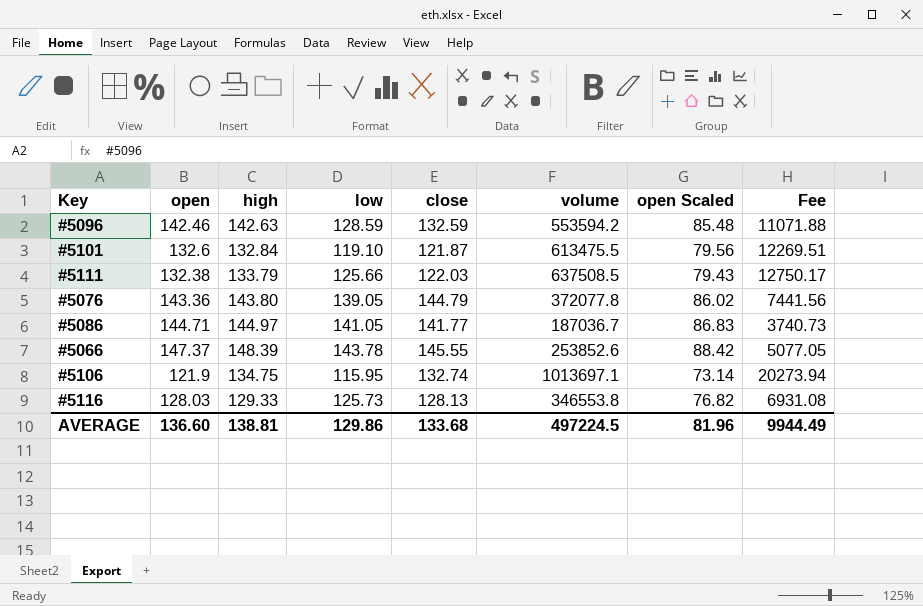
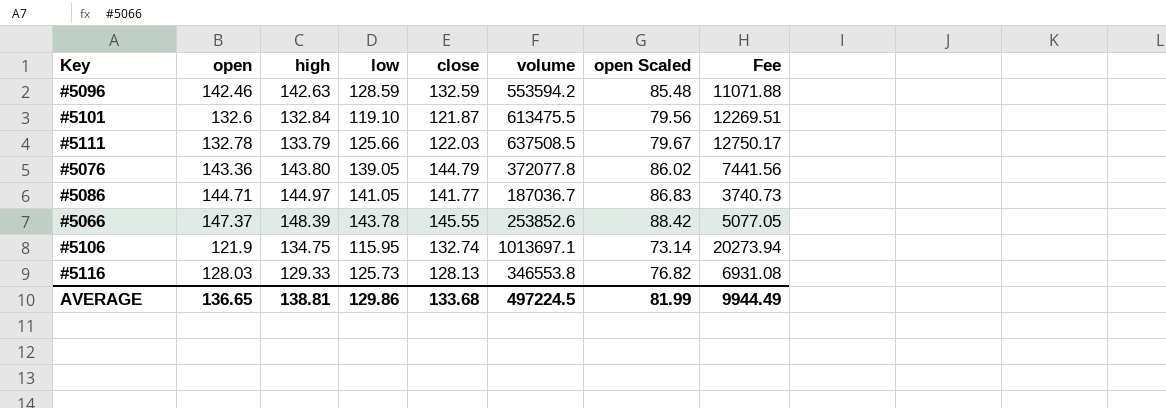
#5111 | open: 132.38 -> 132.78
#5111 | open Scaled: 79.43 -> 79.67
AVERAGE | open: 136.60 -> 136.65
AVERAGE | open Scaled: 81.96 -> 81.99

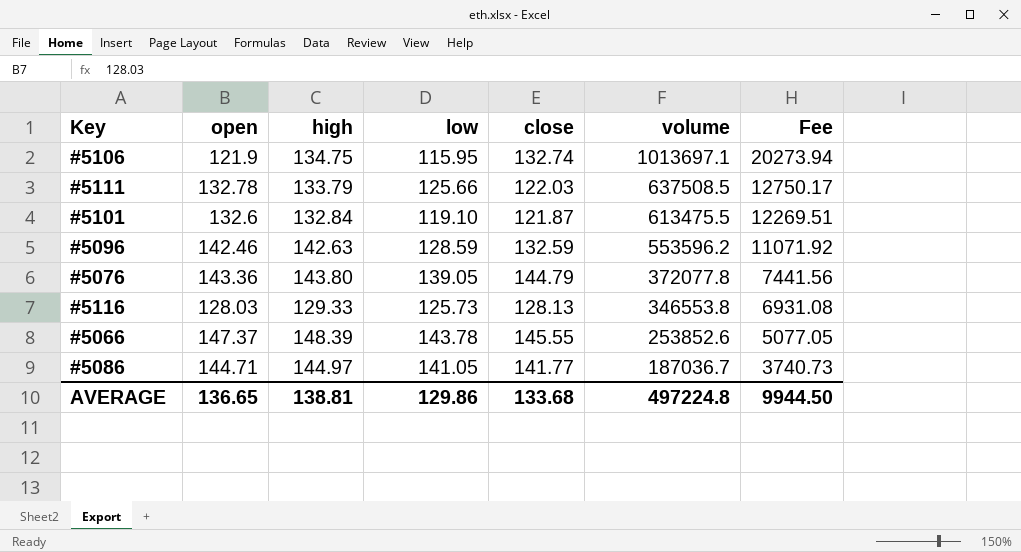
row order: none -> volume descending
column open Scaled | formula: [open] * 0.6 -> none
#5096 | volume: 553594.2 -> 553596.2
#5096 | Fee: 11071.88 -> 11071.92
AVERAGE | volume: 497224.5 -> 497224.8
AVERAGE | Fee: 9944.49 -> 9944.50

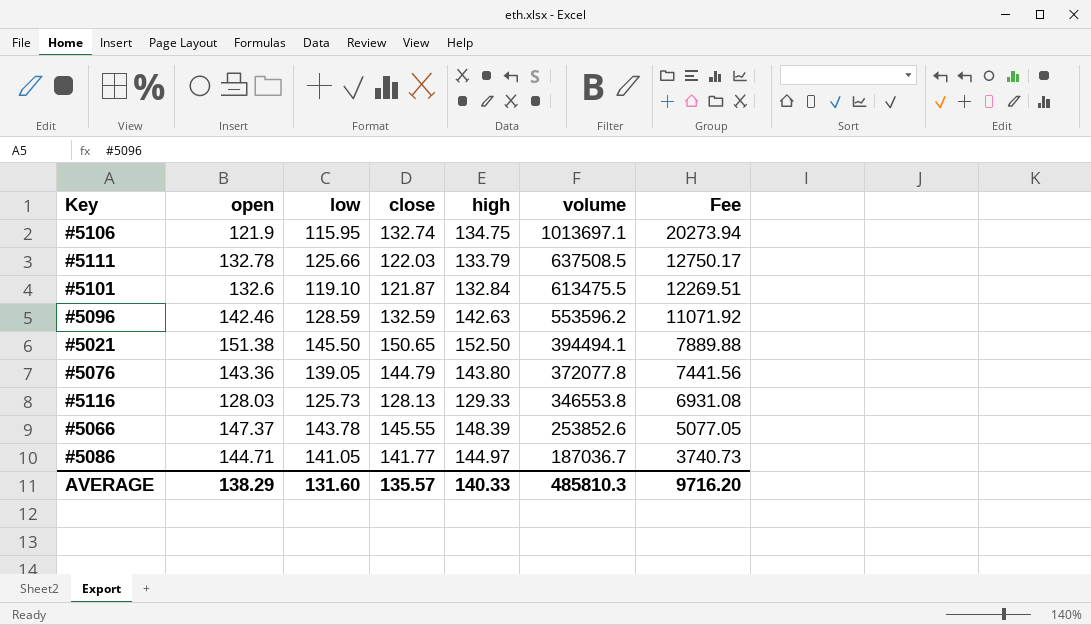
column high | position: 3 -> 5
row #5021: none -> 151.38 | 145.50 | 150.65 | 152.50 | 394494.1 | 7889.88
AVERAGE | open: 136.65 -> 138.29
AVERAGE | low: 129.86 -> 131.60
AVERAGE | close: 133.68 -> 135.57
AVERAGE | high: 138.81 -> 140.33
AVERAGE | volume: 497224.8 -> 485810.3
AVERAGE | Fee: 9944.50 -> 9716.20

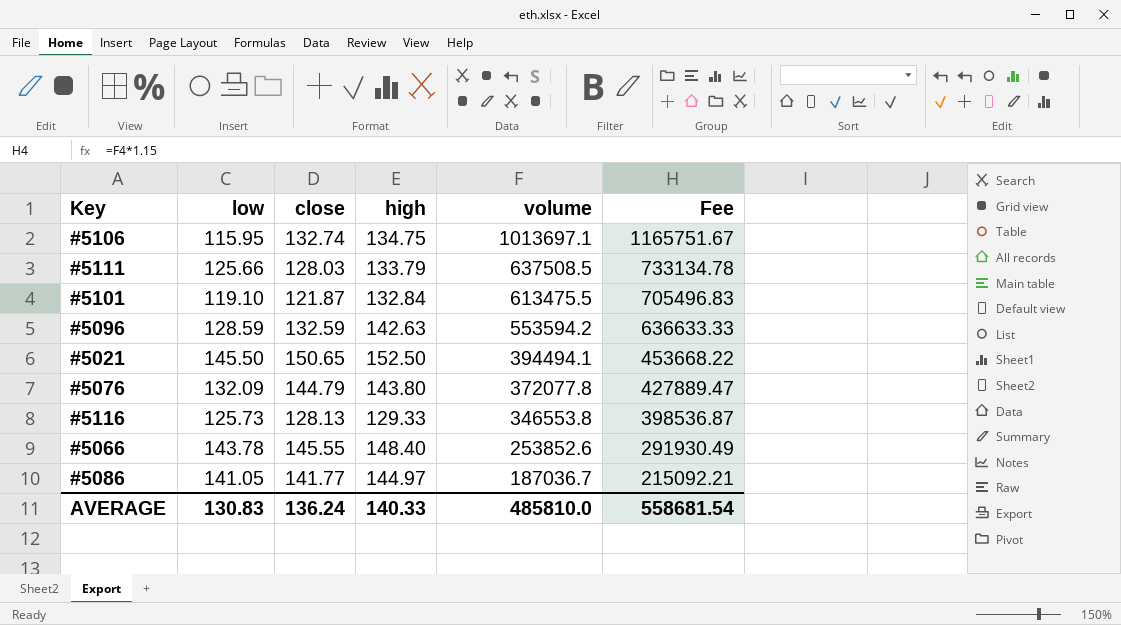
column open | position: 2 -> none
column Fee | formula: [volume] * 0.02 -> [volume] * 1.15
#5111 | close: 122.03 -> 128.03
#5096 | volume: 553596.2 -> 553594.2
#5076 | low: 139.05 -> 132.09
#5066 | high: 148.39 -> 148.40
AVERAGE | low: 131.60 -> 130.83
AVERAGE | close: 135.57 -> 136.24
AVERAGE | volume: 485810.3 -> 485810.0
AVERAGE | Fee: 9716.20 -> 558681.54

